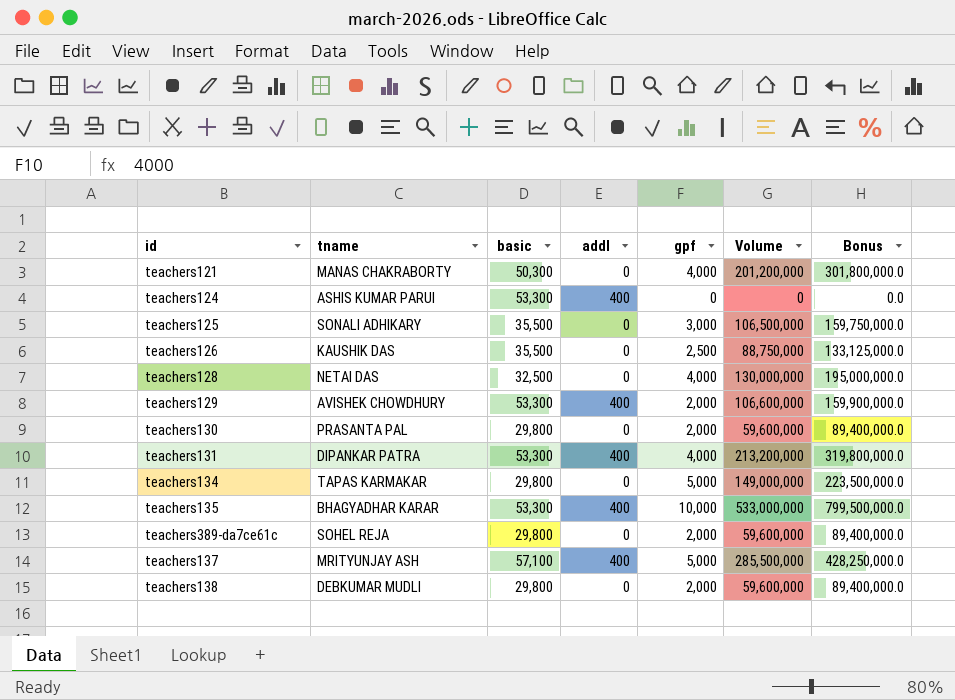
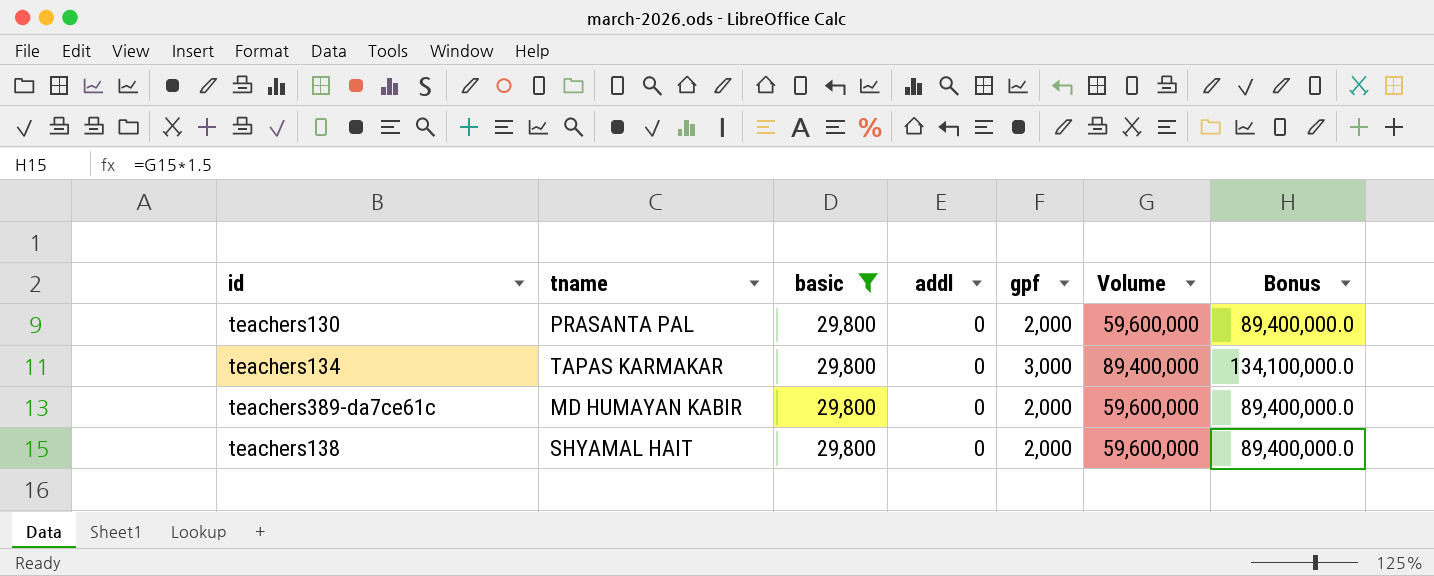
filter: none -> basic = 29,800
teachers134 | gpf: 5,000 -> 3,000
teachers134 | Volume: 149,000,000 -> 89,400,000
teachers134 | Bonus: 223,500,000.0 -> 134,100,000.0
teachers389-da7ce61c | tname: SOHEL REJA -> MD HUMAYAN KABIR
teachers138 | tname: DEBKUMAR MUDLI -> SHYAMAL HAIT

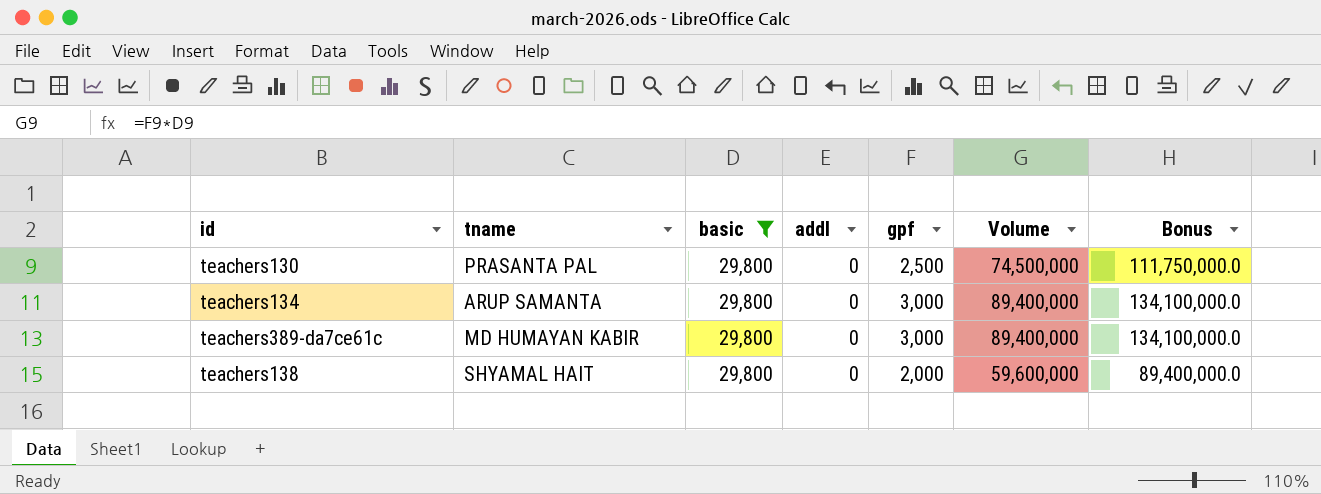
teachers130 | gpf: 2,000 -> 2,500
teachers130 | Volume: 59,600,000 -> 74,500,000
teachers130 | Bonus: 89,400,000.0 -> 111,750,000.0
teachers134 | tname: TAPAS KARMAKAR -> ARUP SAMANTA
teachers389-da7ce61c | gpf: 2,000 -> 3,000
teachers389-da7ce61c | Volume: 59,600,000 -> 89,400,000
teachers389-da7ce61c | Bonus: 89,400,000.0 -> 134,100,000.0

